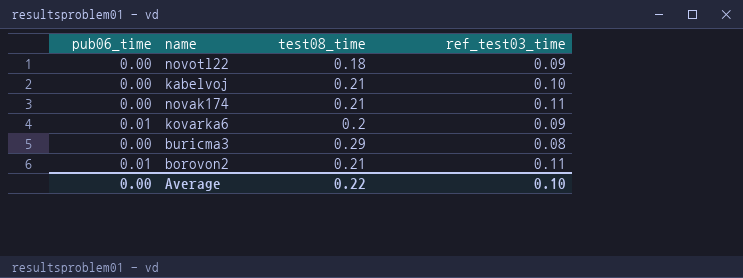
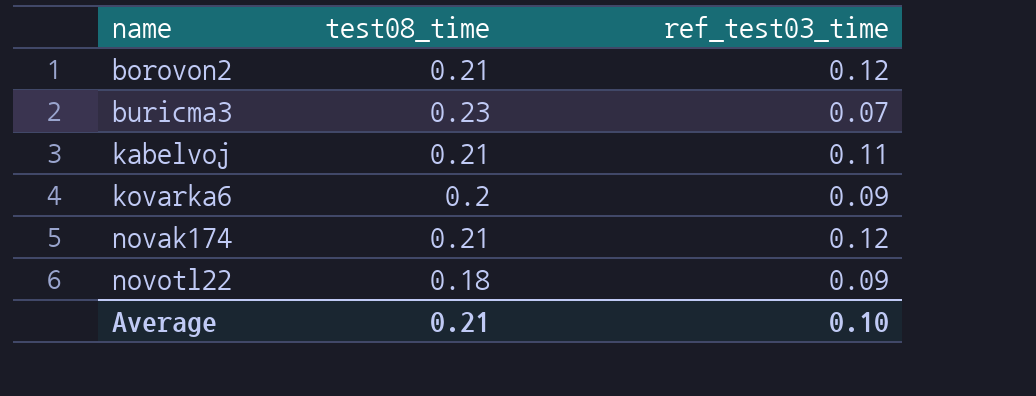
row order: none -> name ascending
column pub06_time | position: 1 -> none
borovon2 | ref_test03_time: 0.11 -> 0.12
buricma3 | test08_time: 0.29 -> 0.23
buricma3 | ref_test03_time: 0.08 -> 0.07
kabelvoj | ref_test03_time: 0.10 -> 0.11
novak174 | ref_test03_time: 0.11 -> 0.12
Average | test08_time: 0.22 -> 0.21

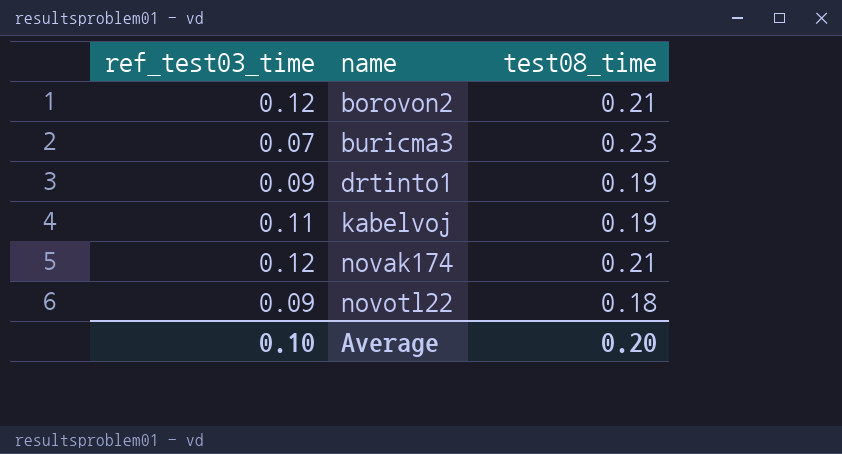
column ref_test03_time | position: 3 -> 1
row kovarka6: 0.2 | 0.09 -> none
row drtinto1: none -> 0.09 | 0.19
kabelvoj | test08_time: 0.21 -> 0.19
Average | test08_time: 0.21 -> 0.20

